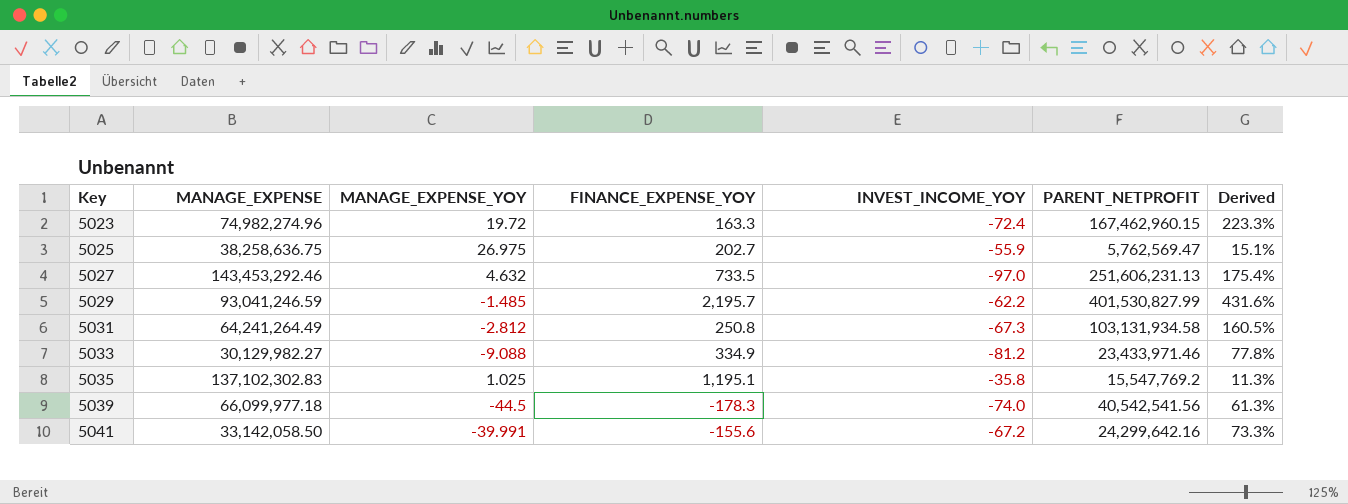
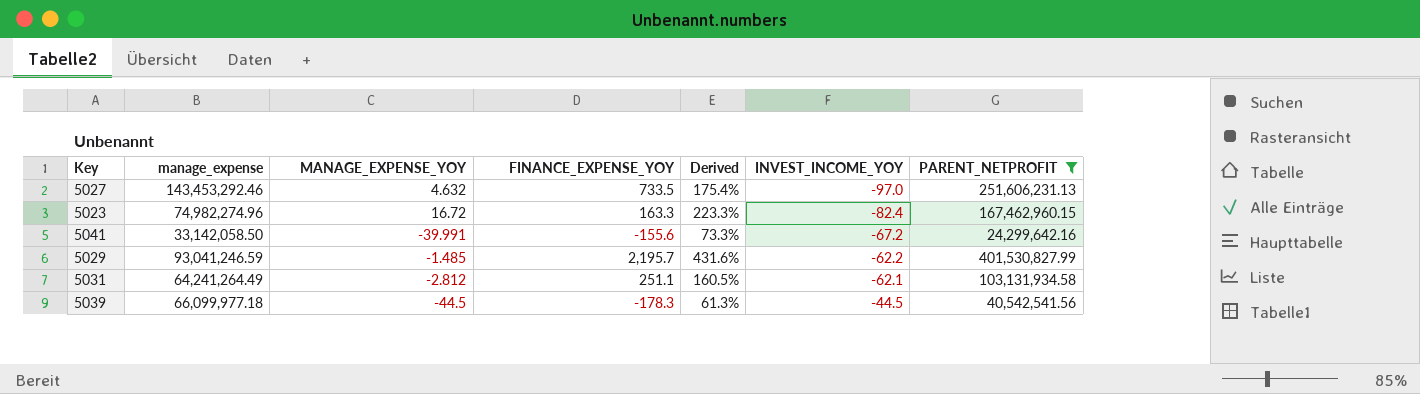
filter: none -> PARENT_NETPROFIT >= 24,299,642.16
row order: Key ascending -> INVEST_INCOME_YOY ascending
column name: MANAGE_EXPENSE -> manage_expense
column Derived | position: 7 -> 5
5023 | MANAGE_EXPENSE_YOY: 19.72 -> 16.72
5023 | INVEST_INCOME_YOY: -72.4 -> -82.4
5031 | FINANCE_EXPENSE_YOY: 250.8 -> 251.1
5031 | INVEST_INCOME_YOY: -67.3 -> -62.1
5039 | INVEST_INCOME_YOY: -74.0 -> -44.5

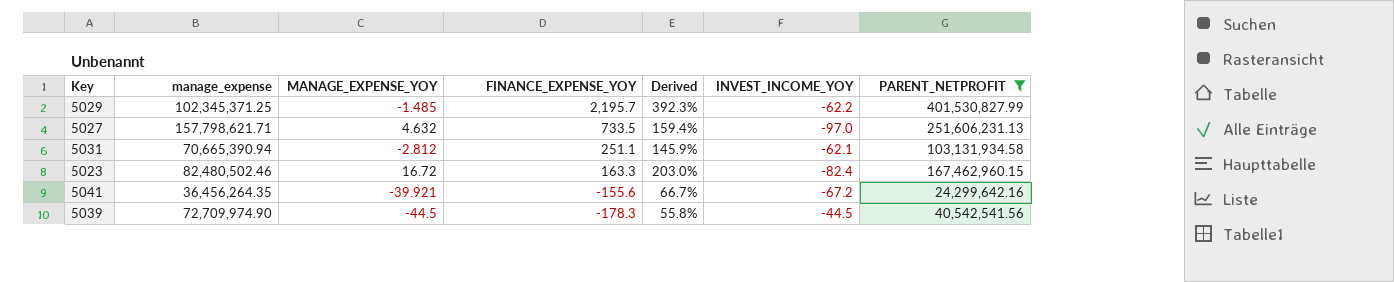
row order: INVEST_INCOME_YOY ascending -> FINANCE_EXPENSE_YOY descending
5029 | manage_expense: 93,041,246.59 -> 102,345,371.25
5029 | Derived: 431.6% -> 392.3%
5027 | manage_expense: 143,453,292.46 -> 157,798,621.71
5027 | Derived: 175.4% -> 159.4%
5031 | manage_expense: 64,241,264.49 -> 70,665,390.94
5031 | Derived: 160.5% -> 145.9%
5023 | manage_expense: 74,982,274.96 -> 82,480,502.46
5023 | Derived: 223.3% -> 203.0%
5041 | manage_expense: 33,142,058.50 -> 36,456,264.35
5041 | MANAGE_EXPENSE_YOY: -39.991 -> -39.921
5041 | Derived: 73.3% -> 66.7%
5039 | manage_expense: 66,099,977.18 -> 72,709,974.90
5039 | Derived: 61.3% -> 55.8%

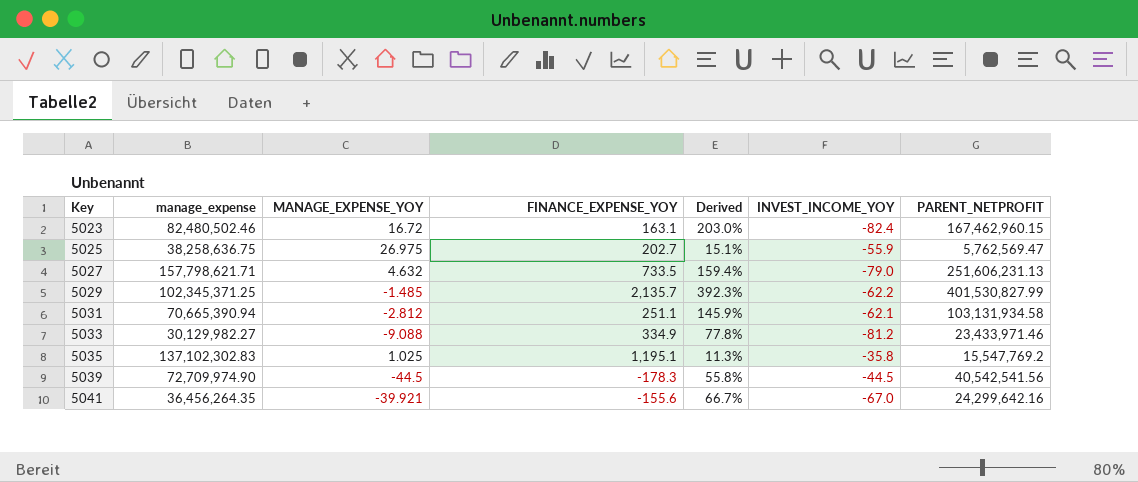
filter: PARENT_NETPROFIT >= 24,299,642.16 -> none
row order: FINANCE_EXPENSE_YOY descending -> Key ascending
5023 | FINANCE_EXPENSE_YOY: 163.3 -> 163.1
5027 | INVEST_INCOME_YOY: -97.0 -> -79.0
5029 | FINANCE_EXPENSE_YOY: 2,195.7 -> 2,135.7
5041 | INVEST_INCOME_YOY: -67.2 -> -67.0

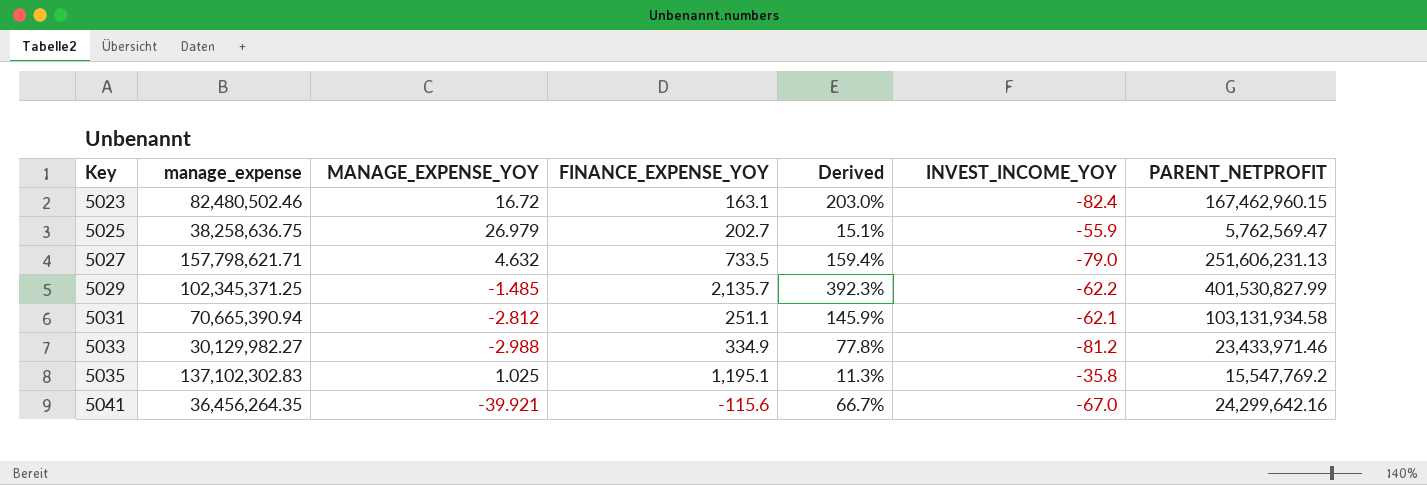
row 5039: 72,709,974.90 | -44.5 | -178.3 | 55.8% | -44.5 | 40,542,541.56 -> none
5025 | MANAGE_EXPENSE_YOY: 26.975 -> 26.979
5033 | MANAGE_EXPENSE_YOY: -9.088 -> -2.988
5041 | FINANCE_EXPENSE_YOY: -155.6 -> -115.6

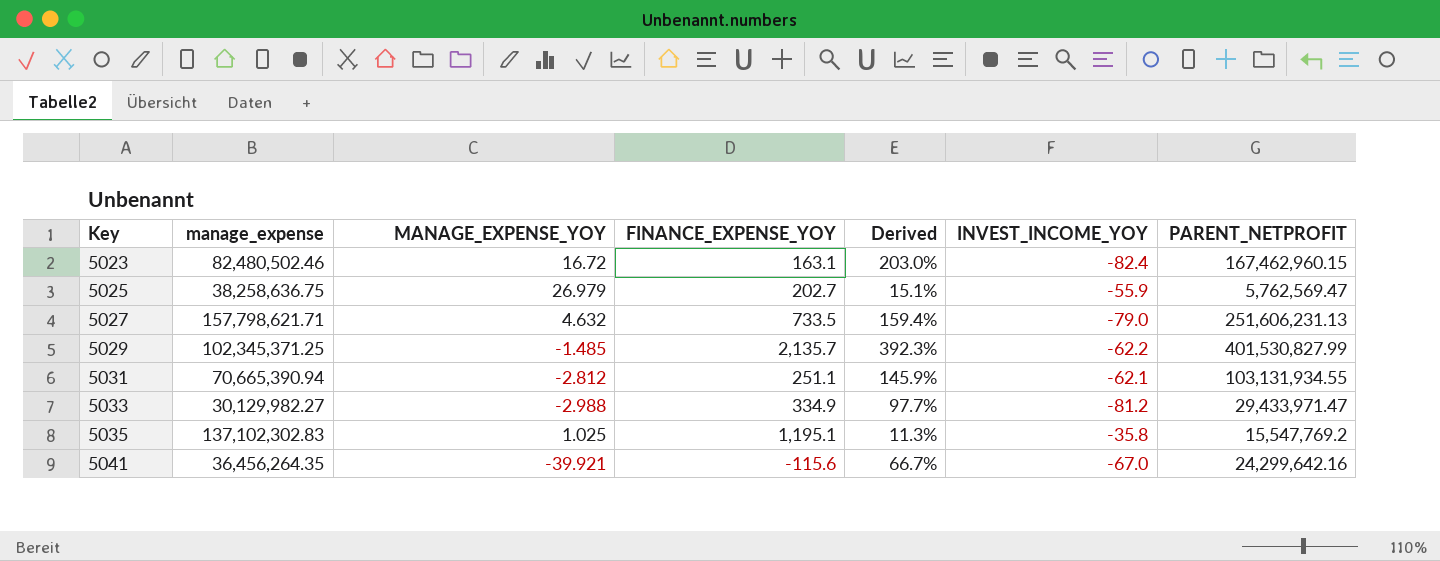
5031 | PARENT_NETPROFIT: 103,131,934.58 -> 103,131,934.55
5033 | Derived: 77.8% -> 97.7%
5033 | PARENT_NETPROFIT: 23,433,971.46 -> 29,433,971.47

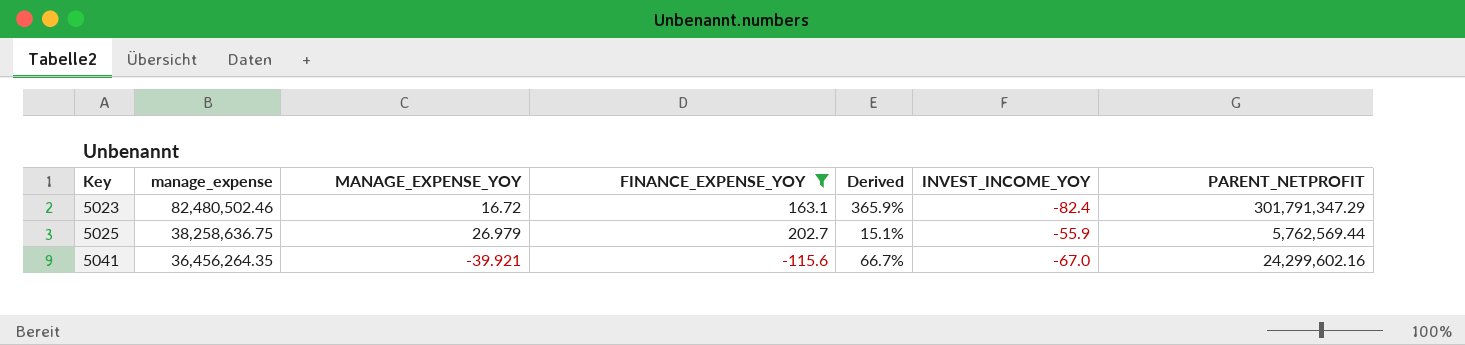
filter: none -> FINANCE_EXPENSE_YOY <= 202.7
5023 | Derived: 203.0% -> 365.9%
5023 | PARENT_NETPROFIT: 167,462,960.15 -> 301,791,347.29
5025 | PARENT_NETPROFIT: 5,762,569.47 -> 5,762,569.44
5041 | PARENT_NETPROFIT: 24,299,642.16 -> 24,299,602.16

